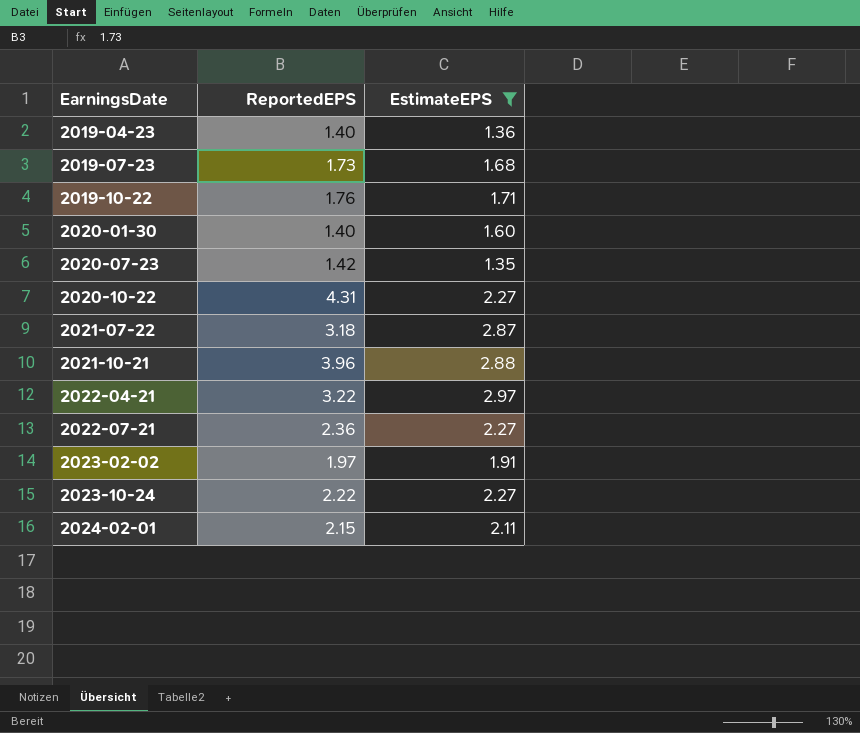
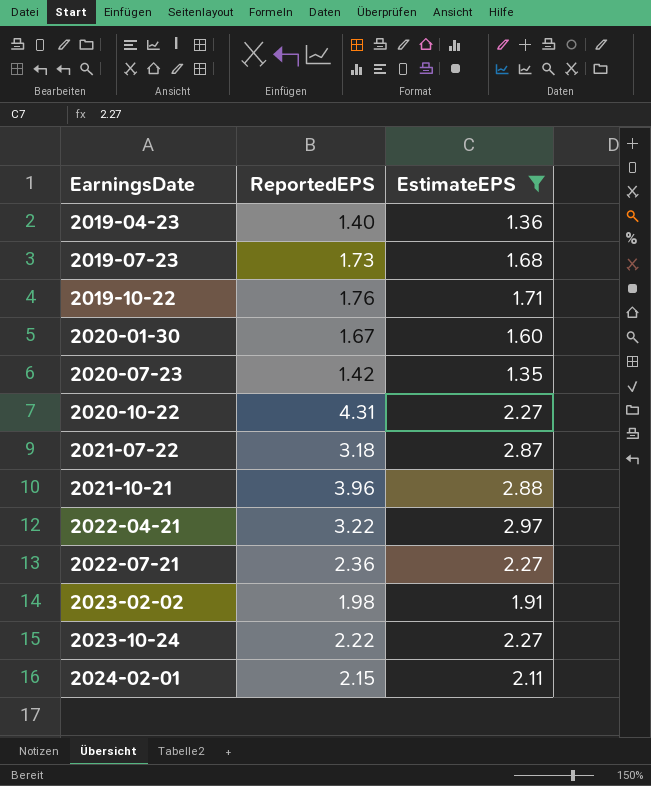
2020-01-30 | ReportedEPS: 1.40 -> 1.67
2023-02-02 | ReportedEPS: 1.97 -> 1.98

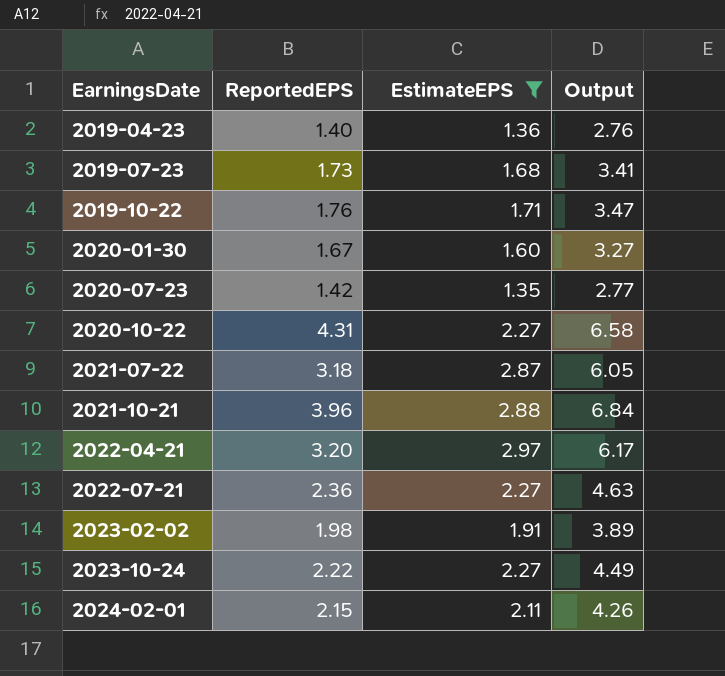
column Output | formula: none -> [ReportedEPS] + [EstimateEPS]
2022-04-21 | ReportedEPS: 3.22 -> 3.20

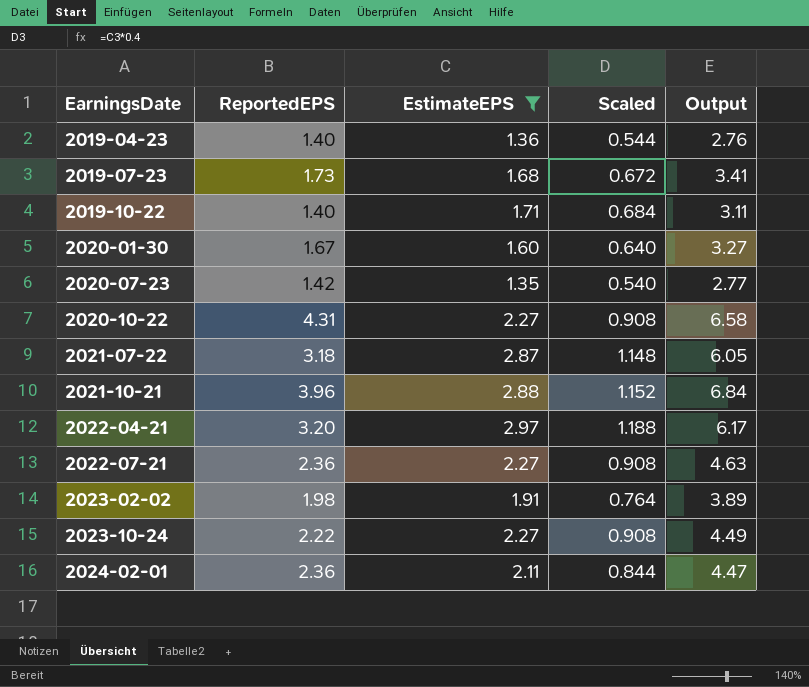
column Scaled | formula: none -> [EstimateEPS] * 0.4
2019-10-22 | ReportedEPS: 1.76 -> 1.40
2019-10-22 | Output: 3.47 -> 3.11
2024-02-01 | ReportedEPS: 2.15 -> 2.36
2024-02-01 | Output: 4.26 -> 4.47

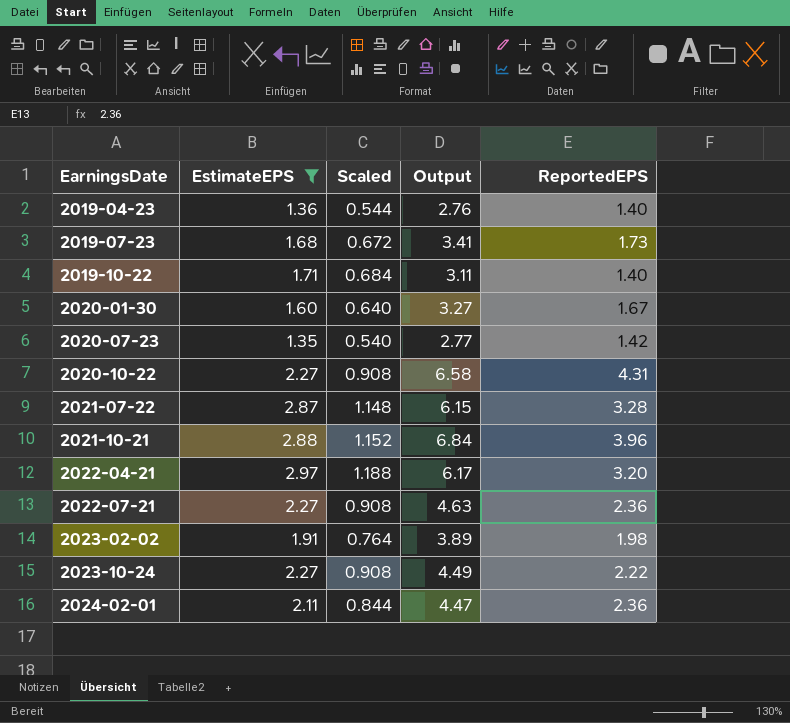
column ReportedEPS | position: 2 -> 5
2021-07-22 | Output: 6.05 -> 6.15
2021-07-22 | ReportedEPS: 3.18 -> 3.28

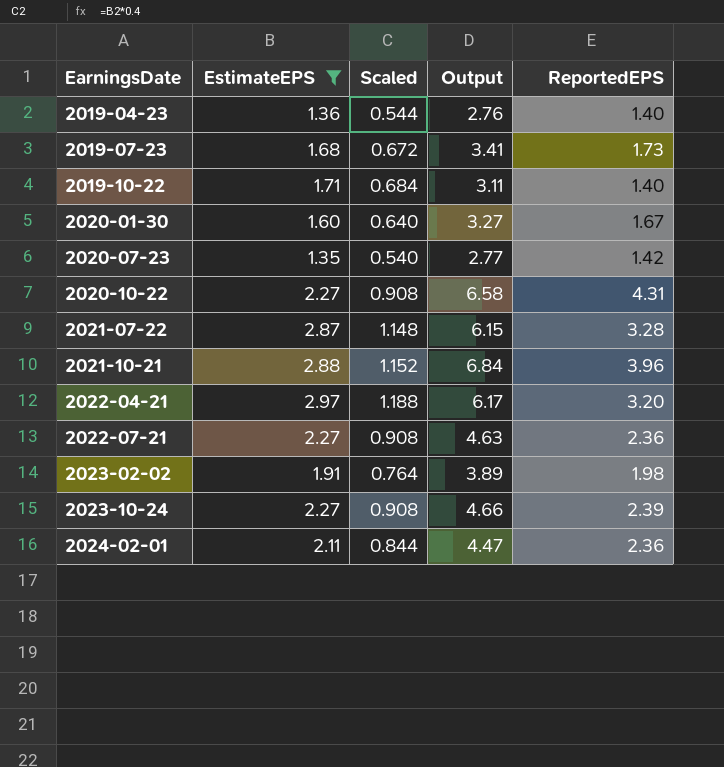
2023-10-24 | Output: 4.49 -> 4.66
2023-10-24 | ReportedEPS: 2.22 -> 2.39

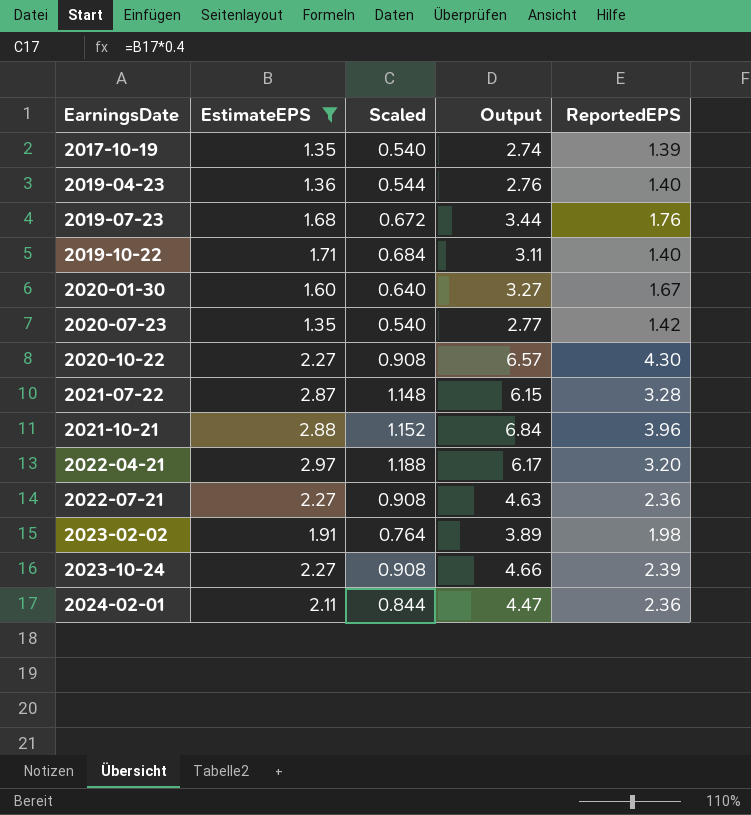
row 2017-10-19: none -> 1.35 | 0.540 | 2.74 | 1.39
2019-07-23 | Output: 3.41 -> 3.44
2019-07-23 | ReportedEPS: 1.73 -> 1.76
2020-10-22 | Output: 6.58 -> 6.57
2020-10-22 | ReportedEPS: 4.31 -> 4.30

